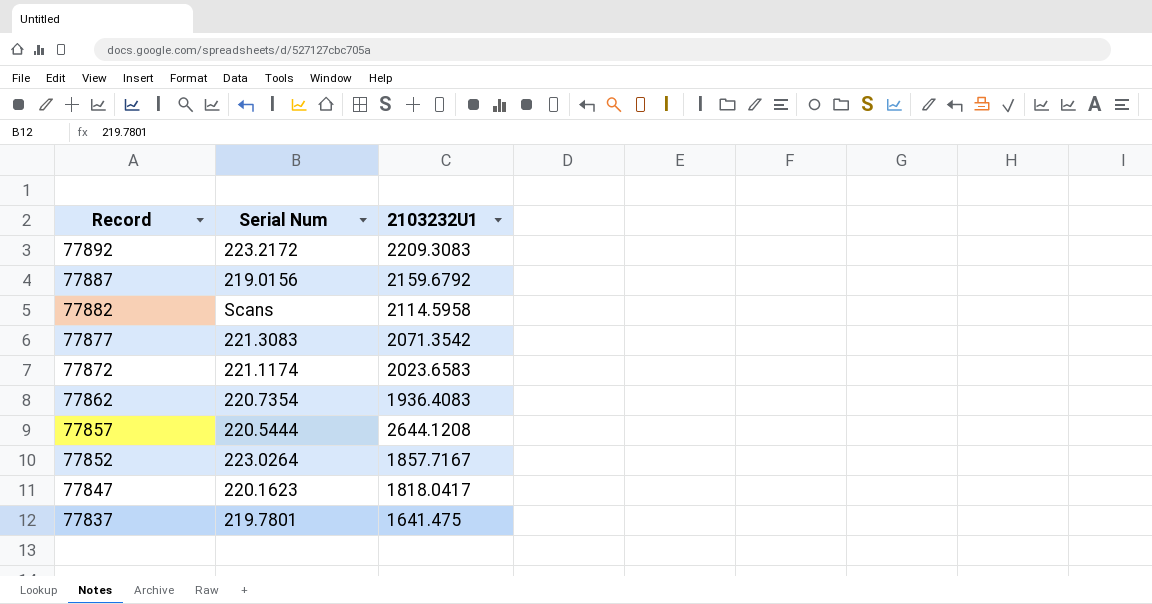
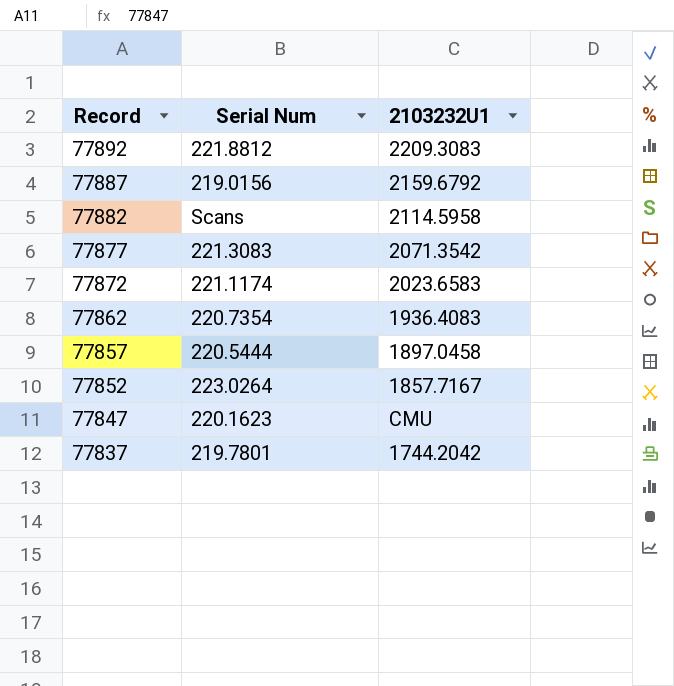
77892 | Serial Num: 223.2172 -> 221.8812
77857 | 2103232U1: 2644.1208 -> 1897.0458
77847 | 2103232U1: 1818.0417 -> CMU
77837 | 2103232U1: 1641.475 -> 1744.2042

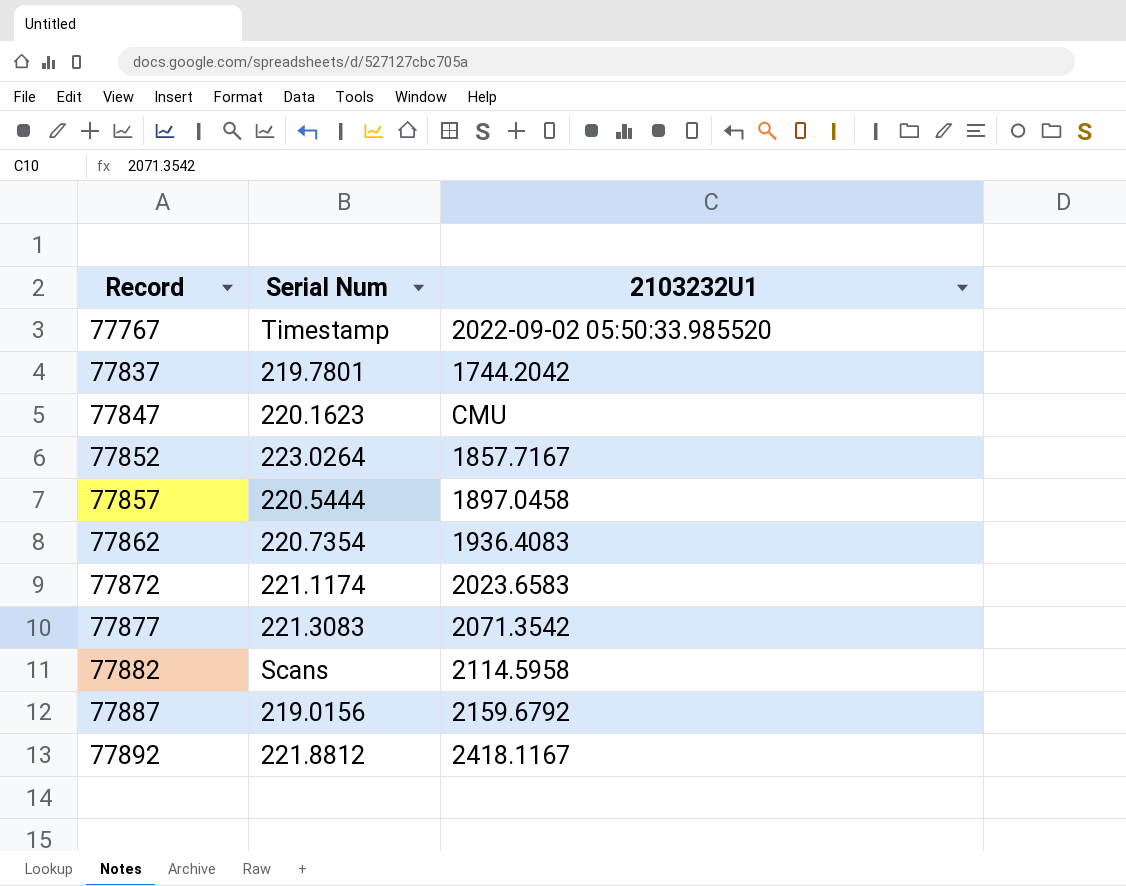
row order: Record descending -> Record ascending
row 77767: none -> Timestamp | 2022-09-02 05:50:33.985520
77892 | 2103232U1: 2209.3083 -> 2418.1167

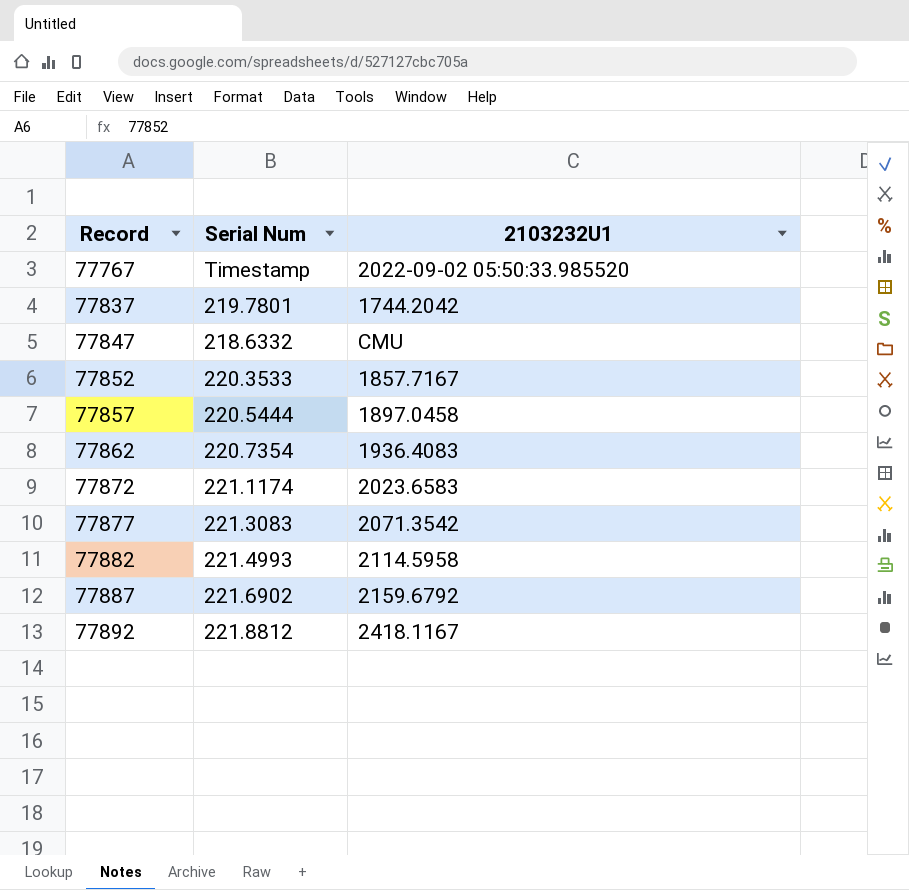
77847 | Serial Num: 220.1623 -> 218.6332
77852 | Serial Num: 223.0264 -> 220.3533
77882 | Serial Num: Scans -> 221.4993
77887 | Serial Num: 219.0156 -> 221.6902

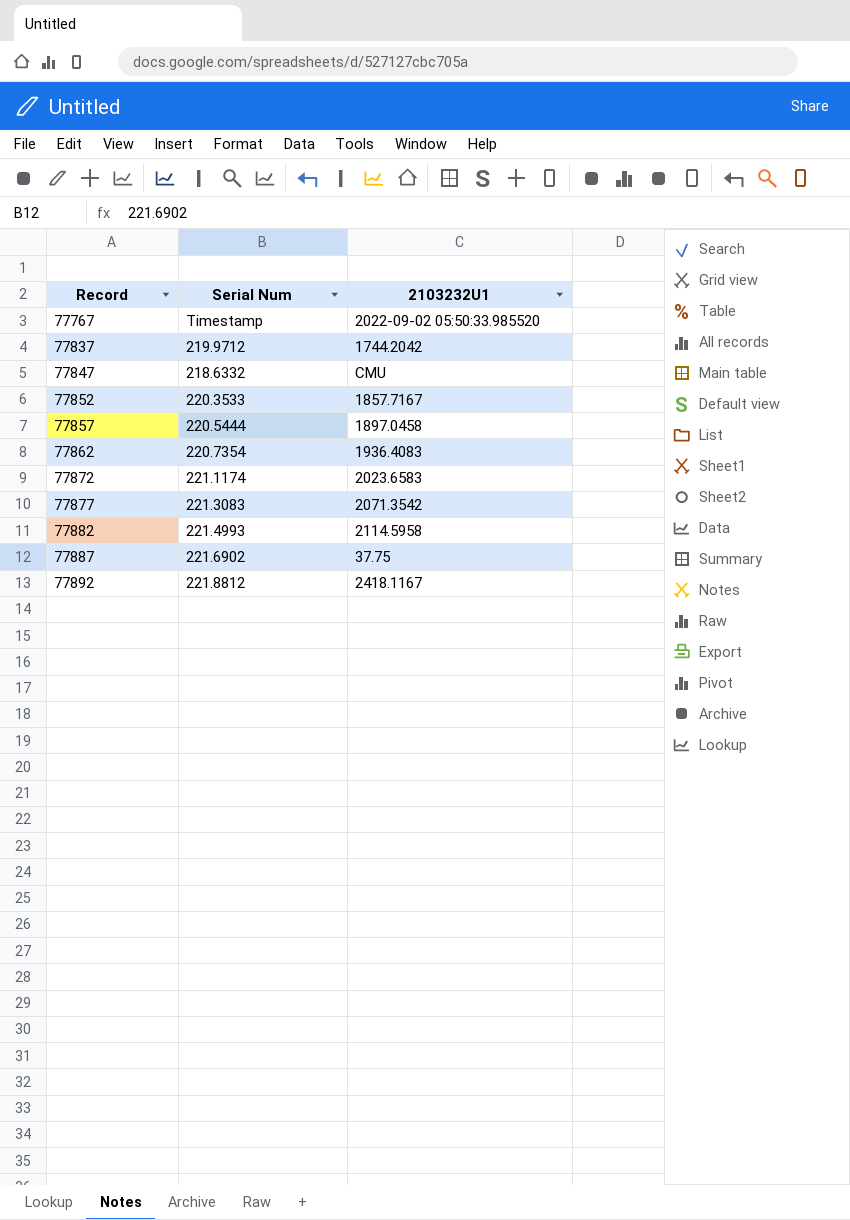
77837 | Serial Num: 219.7801 -> 219.9712
77887 | 2103232U1: 2159.6792 -> 37.75

